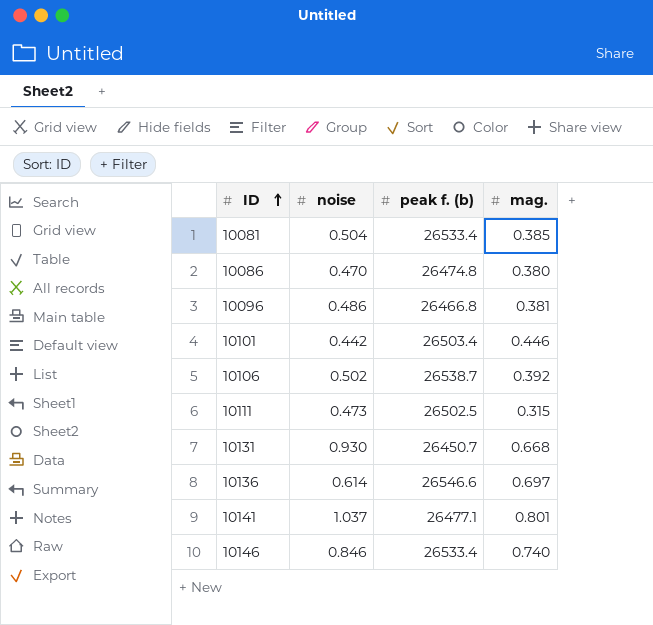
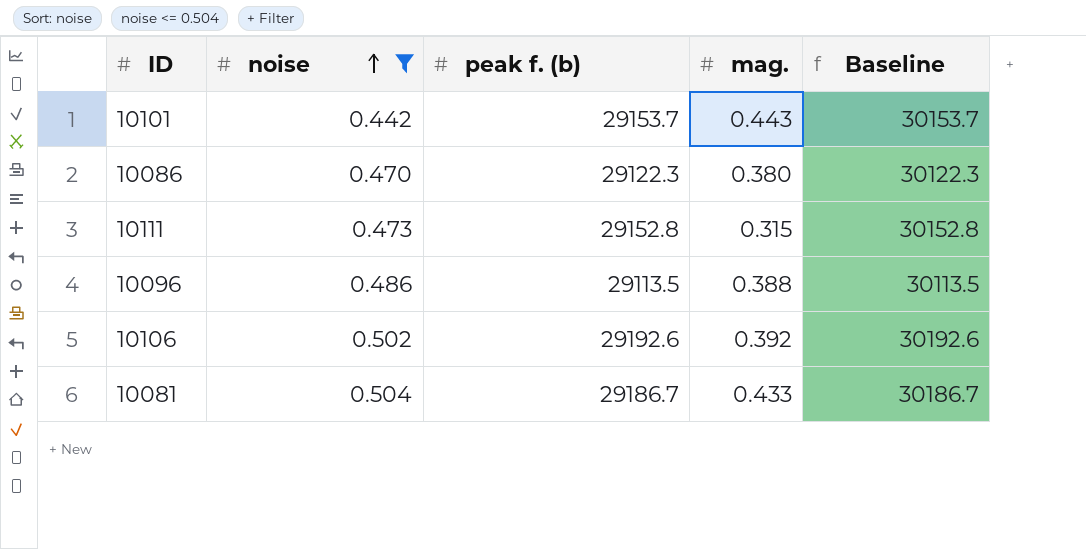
filter: none -> noise <= 0.504
row order: ID ascending -> noise ascending
column Baseline | formula: none -> [peak f. (b)] + 1000
10101 | peak f. (b): 26503.4 -> 29153.7
10101 | mag.: 0.446 -> 0.443
10086 | peak f. (b): 26474.8 -> 29122.3
10111 | peak f. (b): 26502.5 -> 29152.8
10096 | peak f. (b): 26466.8 -> 29113.5
10096 | mag.: 0.381 -> 0.388
10106 | peak f. (b): 26538.7 -> 29192.6
10081 | peak f. (b): 26533.4 -> 29186.7
10081 | mag.: 0.385 -> 0.433

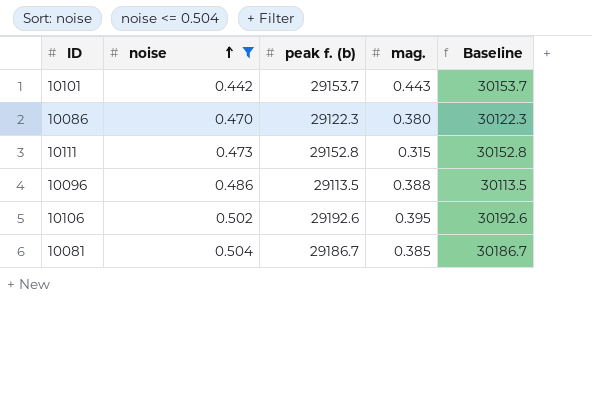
10106 | mag.: 0.392 -> 0.395
10081 | mag.: 0.433 -> 0.385

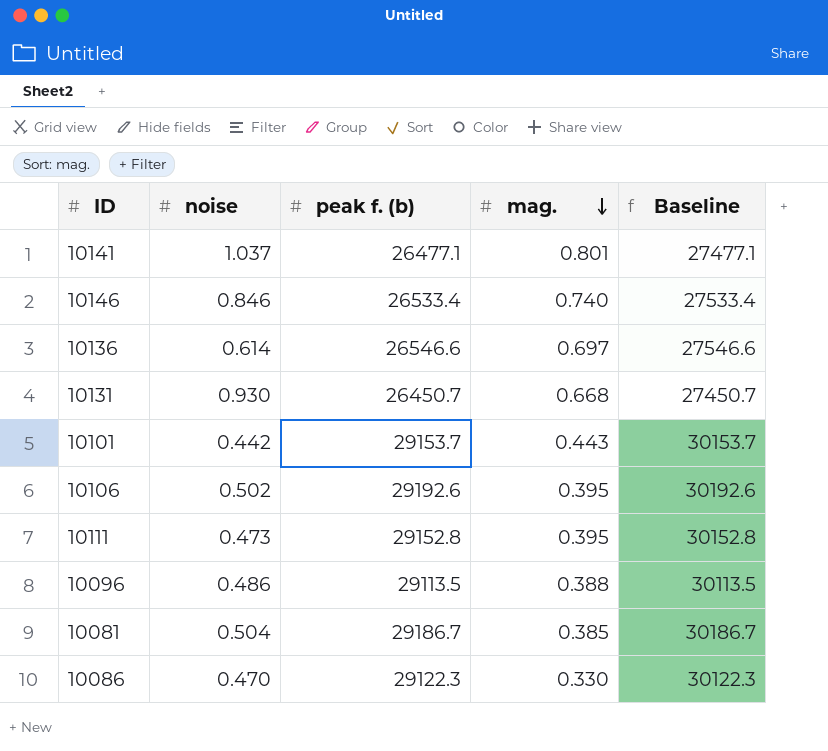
filter: noise <= 0.504 -> none
row order: noise ascending -> mag. descending
10111 | mag.: 0.315 -> 0.395
10086 | mag.: 0.380 -> 0.330

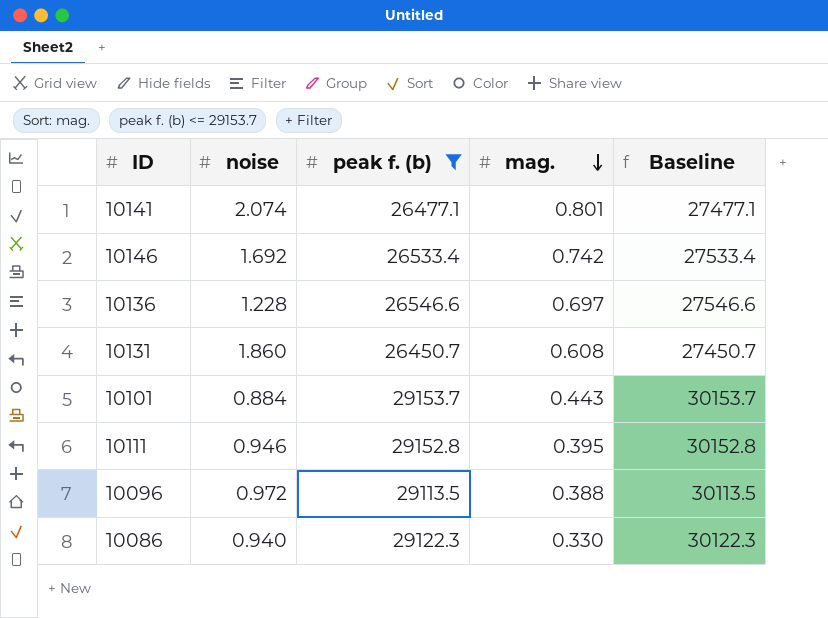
filter: none -> peak f. (b) <= 29153.7
10141 | noise: 1.037 -> 2.074
10146 | noise: 0.846 -> 1.692
10146 | mag.: 0.740 -> 0.742
10136 | noise: 0.614 -> 1.228
10131 | noise: 0.930 -> 1.860
10131 | mag.: 0.668 -> 0.608
10101 | noise: 0.442 -> 0.884
10111 | noise: 0.473 -> 0.946
10096 | noise: 0.486 -> 0.972
10086 | noise: 0.470 -> 0.940

